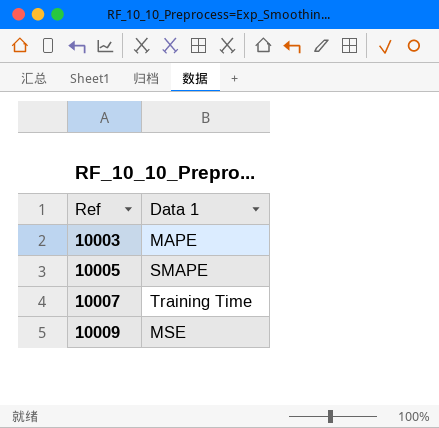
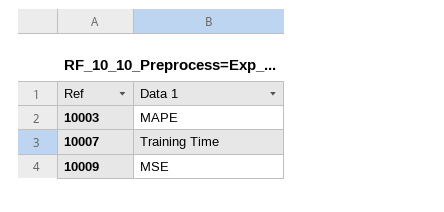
row 10005: SMAPE -> none

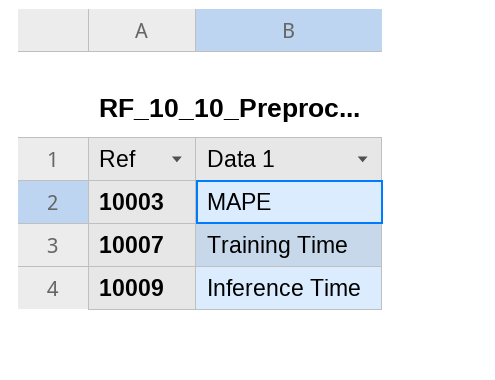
10009 | Data 1: MSE -> Inference Time

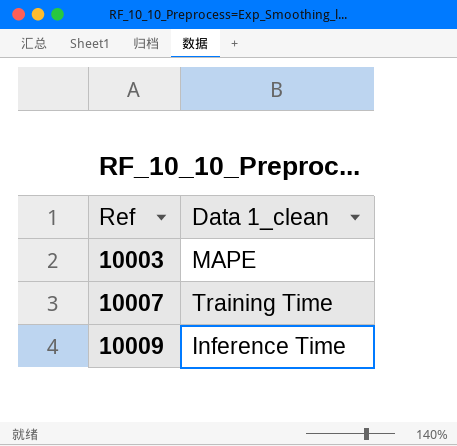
column name: Data 1 -> Data 1_clean

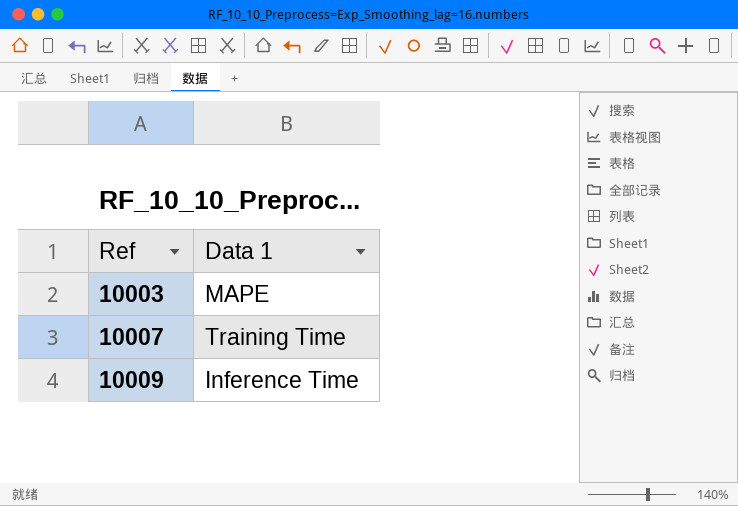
column name: Data 1_clean -> Data 1

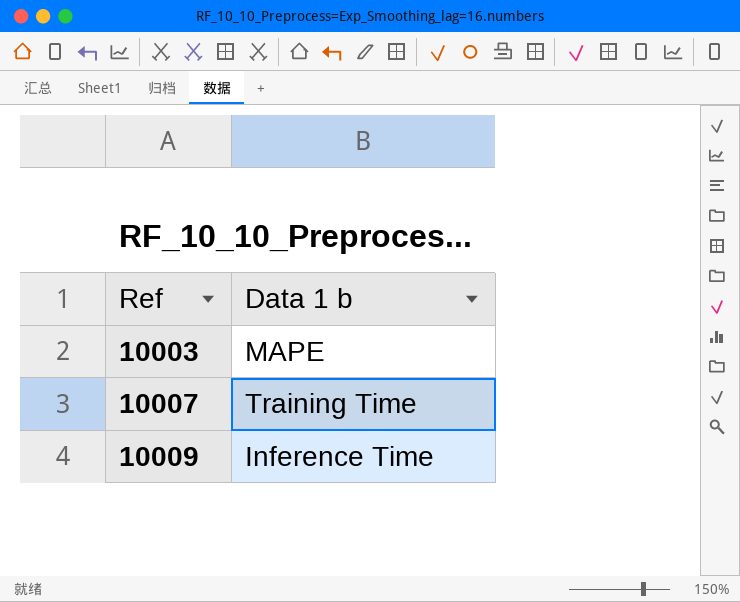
column name: Data 1 -> Data 1 b

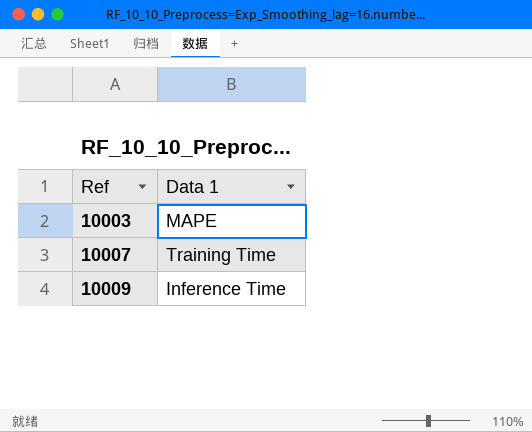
column name: Data 1 b -> Data 1

